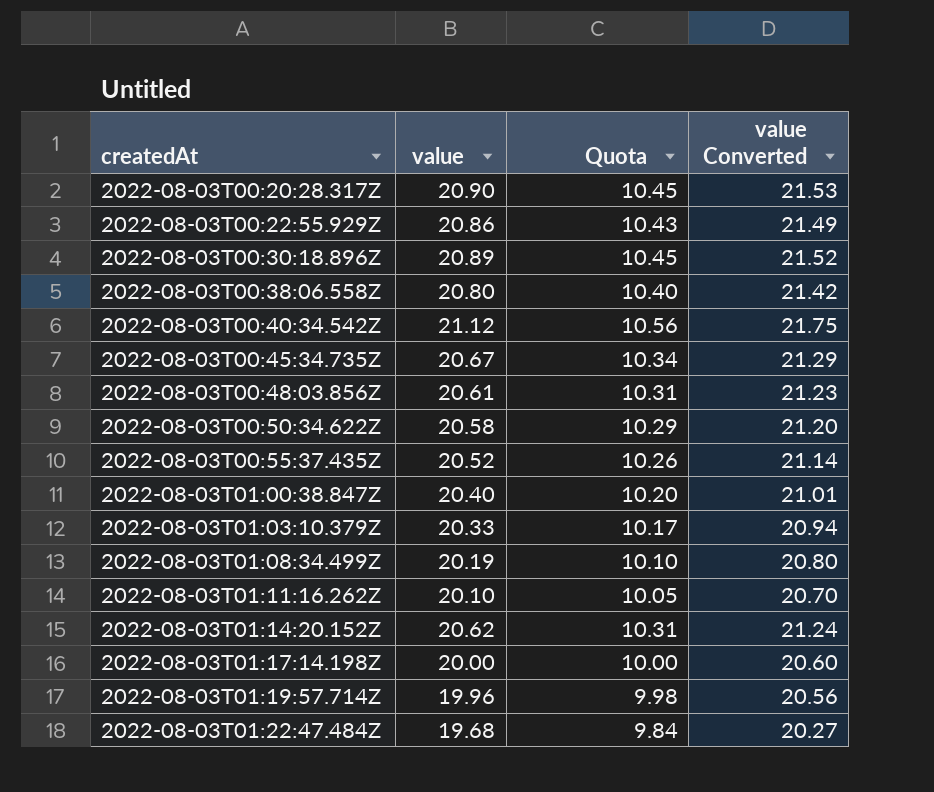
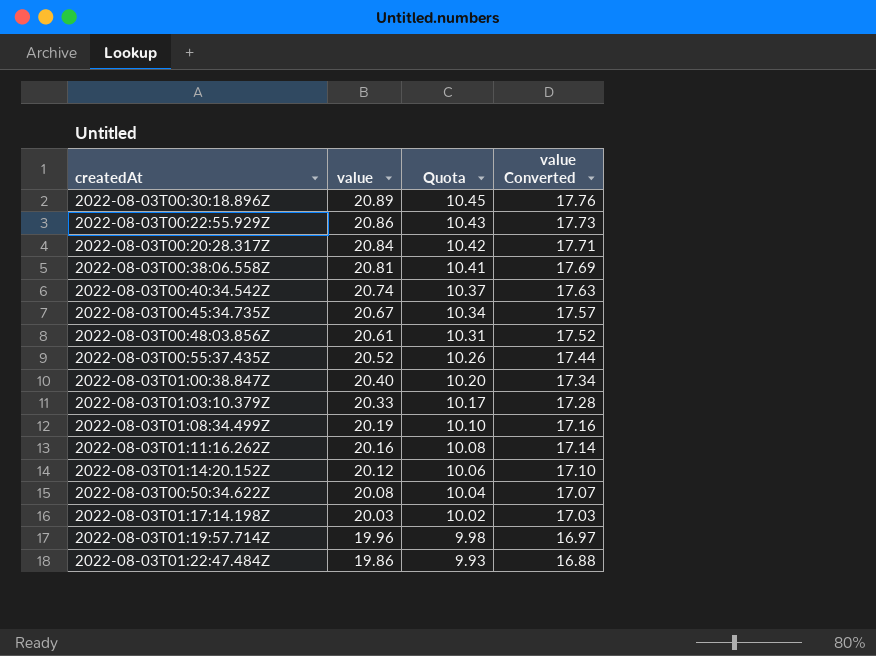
row order: createdAt ascending -> value descending
column value Converted | formula: [value] * 1.03 -> [value] * 0.85
2022-08-03T00:20:28.317Z | value: 20.90 -> 20.84
2022-08-03T00:20:28.317Z | Quota: 10.45 -> 10.42
2022-08-03T00:38:06.558Z | value: 20.80 -> 20.81
2022-08-03T00:38:06.558Z | Quota: 10.40 -> 10.41
2022-08-03T00:40:34.542Z | value: 21.12 -> 20.74
2022-08-03T00:40:34.542Z | Quota: 10.56 -> 10.37
2022-08-03T01:11:16.262Z | value: 20.10 -> 20.16
2022-08-03T01:11:16.262Z | Quota: 10.05 -> 10.08
2022-08-03T01:14:20.152Z | value: 20.62 -> 20.12
2022-08-03T01:14:20.152Z | Quota: 10.31 -> 10.06
2022-08-03T00:50:34.622Z | value: 20.58 -> 20.08
2022-08-03T00:50:34.622Z | Quota: 10.29 -> 10.04
2022-08-03T01:17:14.198Z | value: 20.00 -> 20.03
2022-08-03T01:17:14.198Z | Quota: 10.00 -> 10.02
2022-08-03T01:22:47.484Z | value: 19.68 -> 19.86
2022-08-03T01:22:47.484Z | Quota: 9.84 -> 9.93

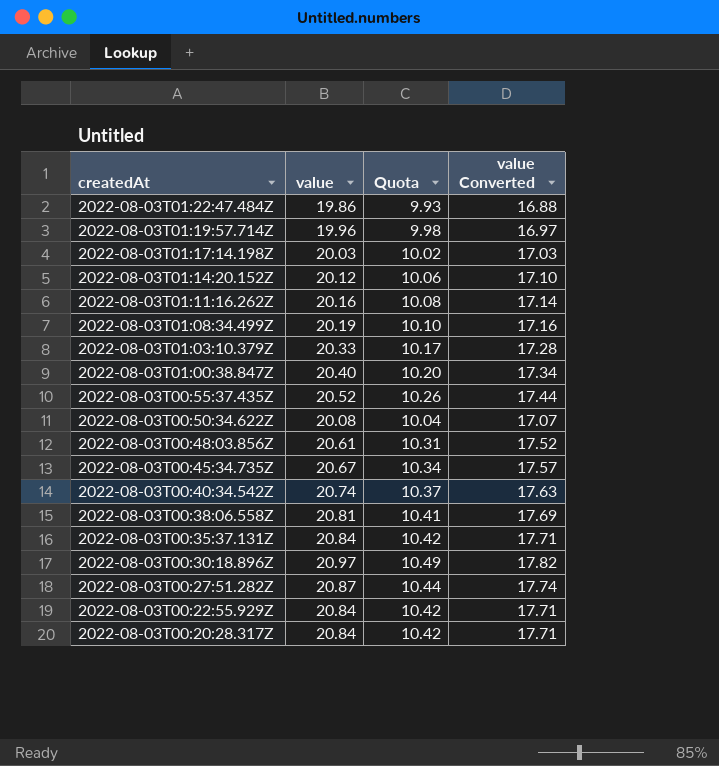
row order: value descending -> createdAt descending
row 2022-08-03T00:35:37.131Z: none -> 20.84 | 10.42 | 17.71
2022-08-03T00:30:18.896Z | value: 20.89 -> 20.97
2022-08-03T00:30:18.896Z | Quota: 10.45 -> 10.49
2022-08-03T00:30:18.896Z | value Converted: 17.76 -> 17.82
row 2022-08-03T00:27:51.282Z: none -> 20.87 | 10.44 | 17.74
2022-08-03T00:22:55.929Z | value: 20.86 -> 20.84
2022-08-03T00:22:55.929Z | Quota: 10.43 -> 10.42
2022-08-03T00:22:55.929Z | value Converted: 17.73 -> 17.71

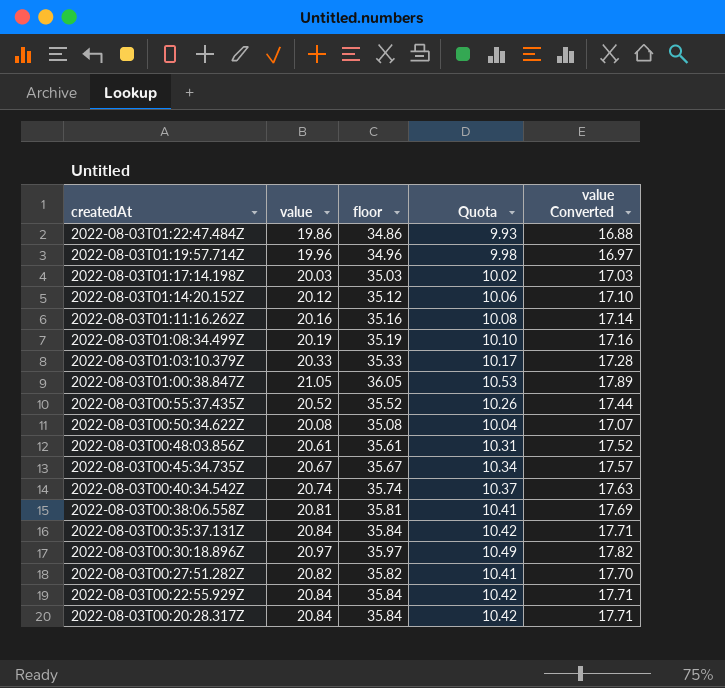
column floor | formula: none -> [value] + 15
2022-08-03T01:00:38.847Z | value: 20.40 -> 21.05
2022-08-03T01:00:38.847Z | Quota: 10.20 -> 10.53
2022-08-03T01:00:38.847Z | value Converted: 17.34 -> 17.89
2022-08-03T00:27:51.282Z | value: 20.87 -> 20.82
2022-08-03T00:27:51.282Z | Quota: 10.44 -> 10.41
2022-08-03T00:27:51.282Z | value Converted: 17.74 -> 17.70

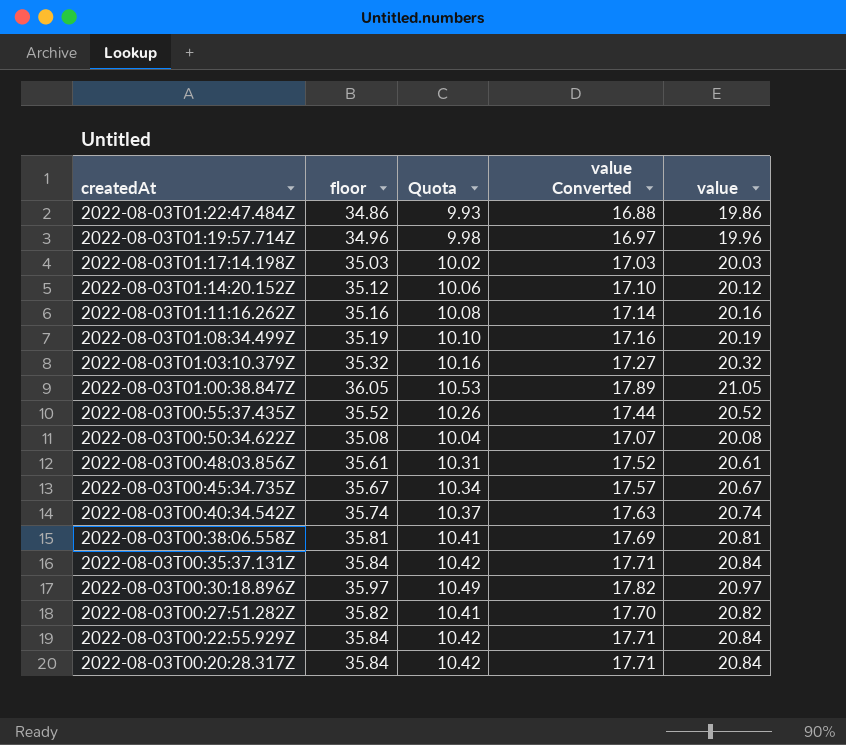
column value | position: 2 -> 5
2022-08-03T01:03:10.379Z | floor: 35.33 -> 35.32
2022-08-03T01:03:10.379Z | Quota: 10.17 -> 10.16
2022-08-03T01:03:10.379Z | value Converted: 17.28 -> 17.27
2022-08-03T01:03:10.379Z | value: 20.33 -> 20.32

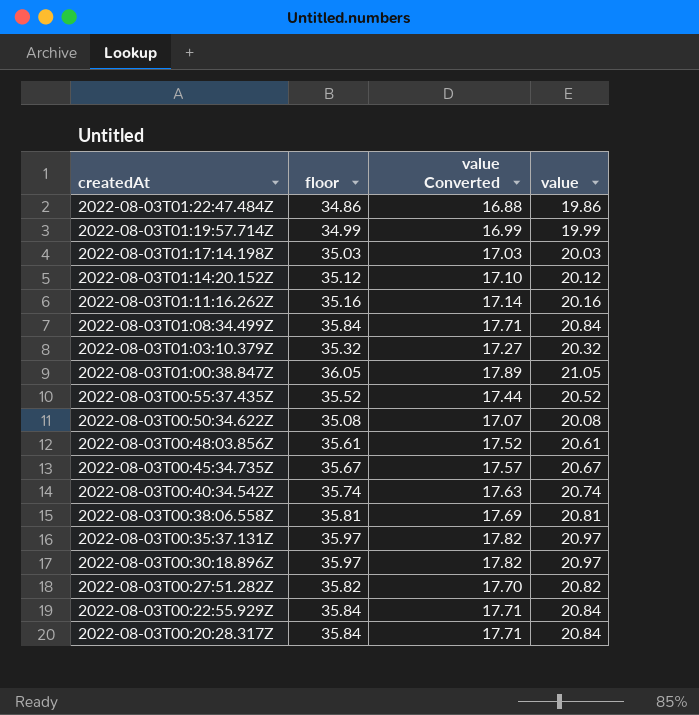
column Quota | formula: [value] * 0.5 -> none
2022-08-03T01:19:57.714Z | floor: 34.96 -> 34.99
2022-08-03T01:19:57.714Z | value Converted: 16.97 -> 16.99
2022-08-03T01:19:57.714Z | value: 19.96 -> 19.99
2022-08-03T01:08:34.499Z | floor: 35.19 -> 35.84
2022-08-03T01:08:34.499Z | value Converted: 17.16 -> 17.71
2022-08-03T01:08:34.499Z | value: 20.19 -> 20.84
2022-08-03T00:35:37.131Z | floor: 35.84 -> 35.97
2022-08-03T00:35:37.131Z | value Converted: 17.71 -> 17.82
2022-08-03T00:35:37.131Z | value: 20.84 -> 20.97

